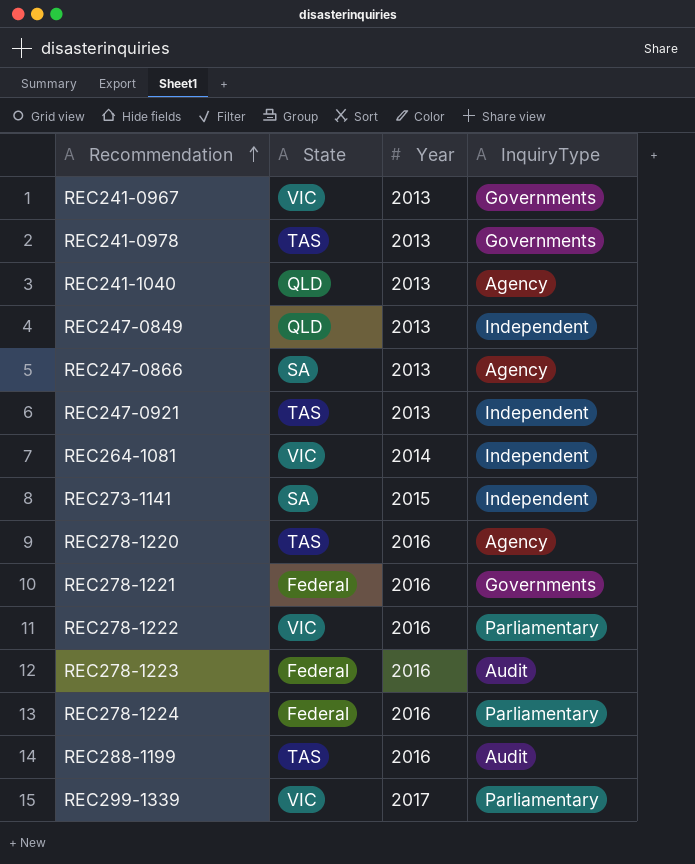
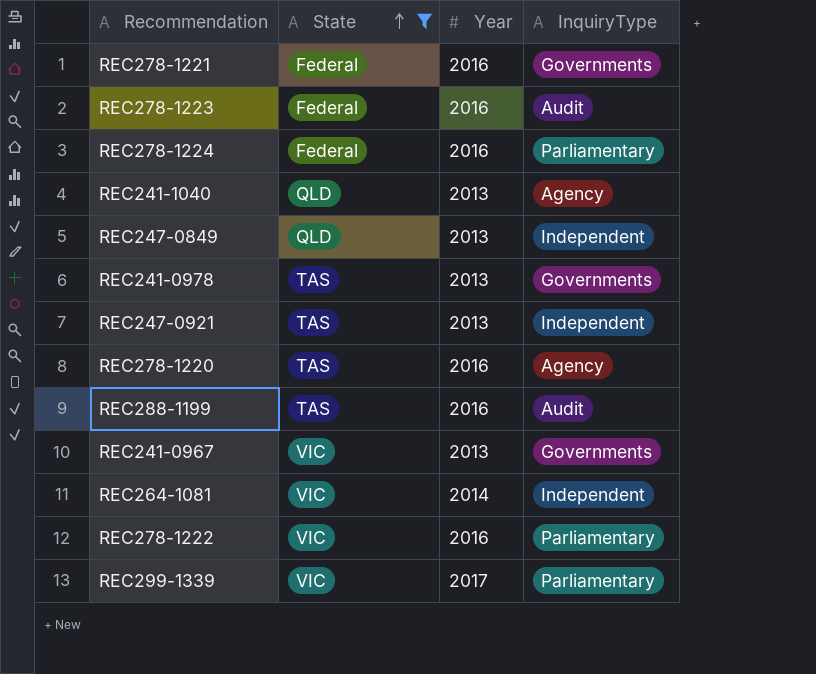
filter: none -> State != SA
row order: Recommendation ascending -> State ascending

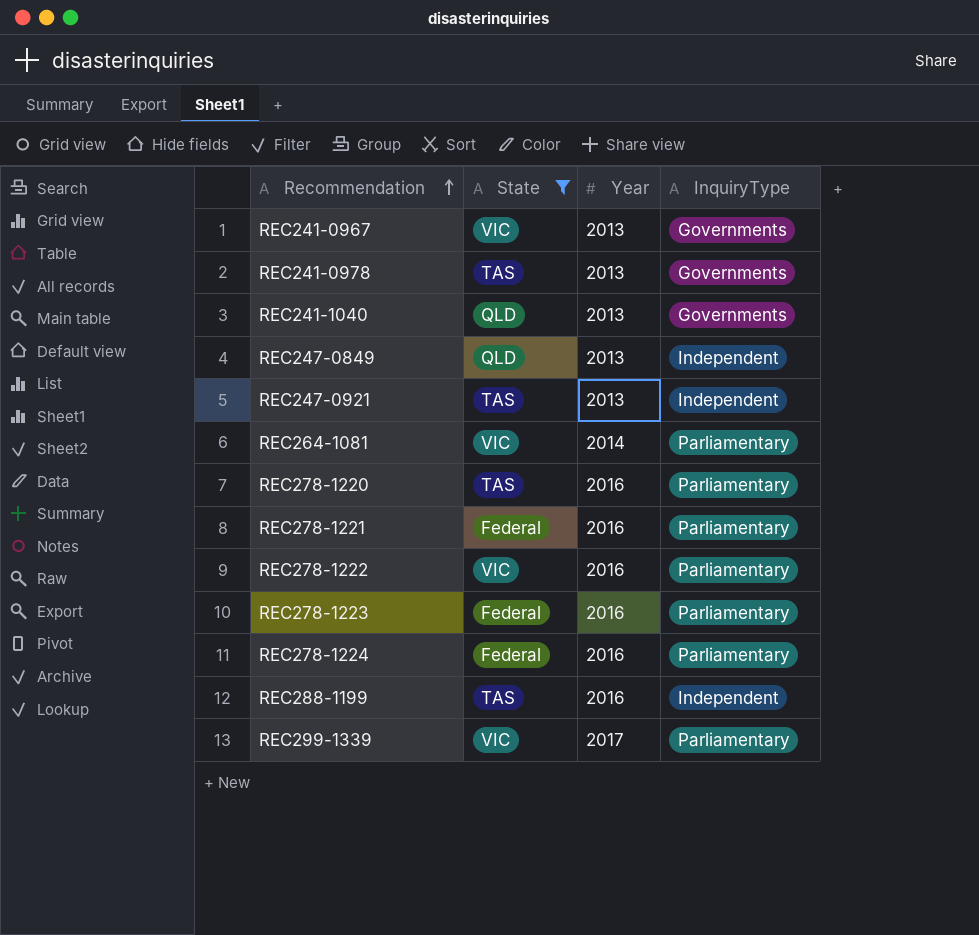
row order: State ascending -> Recommendation ascending
REC241-1040 | InquiryType: Agency -> Governments
REC264-1081 | InquiryType: Independent -> Parliamentary
REC278-1220 | InquiryType: Agency -> Parliamentary
REC278-1221 | InquiryType: Governments -> Parliamentary
REC278-1223 | InquiryType: Audit -> Parliamentary
REC288-1199 | InquiryType: Audit -> Independent

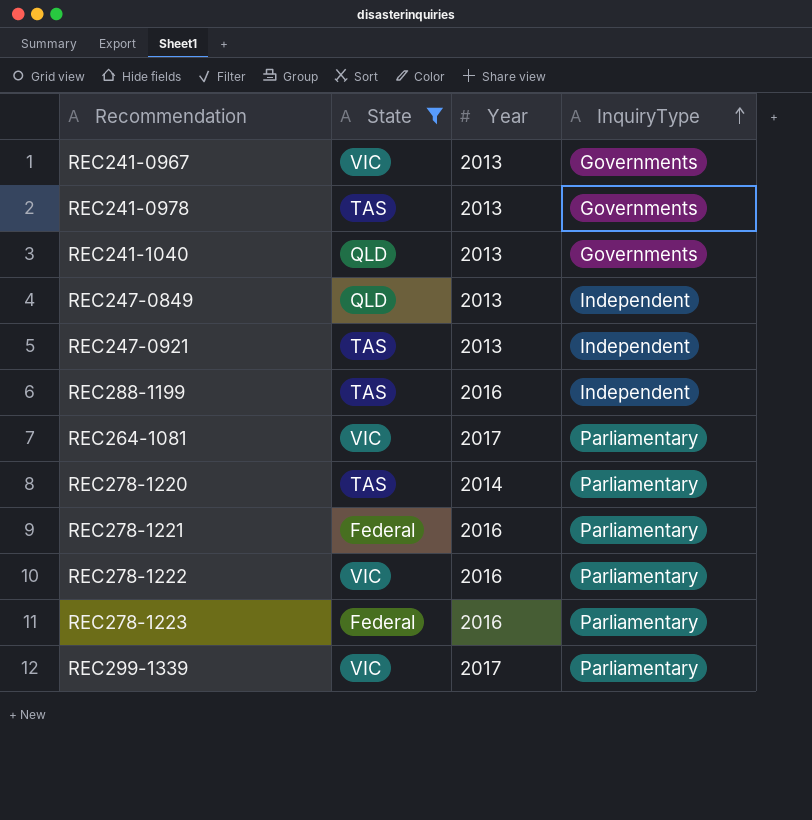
row order: Recommendation ascending -> InquiryType ascending
row REC278-1224: Federal | 2016 | Parliamentary -> none
REC264-1081 | Year: 2014 -> 2017
REC278-1220 | Year: 2016 -> 2014

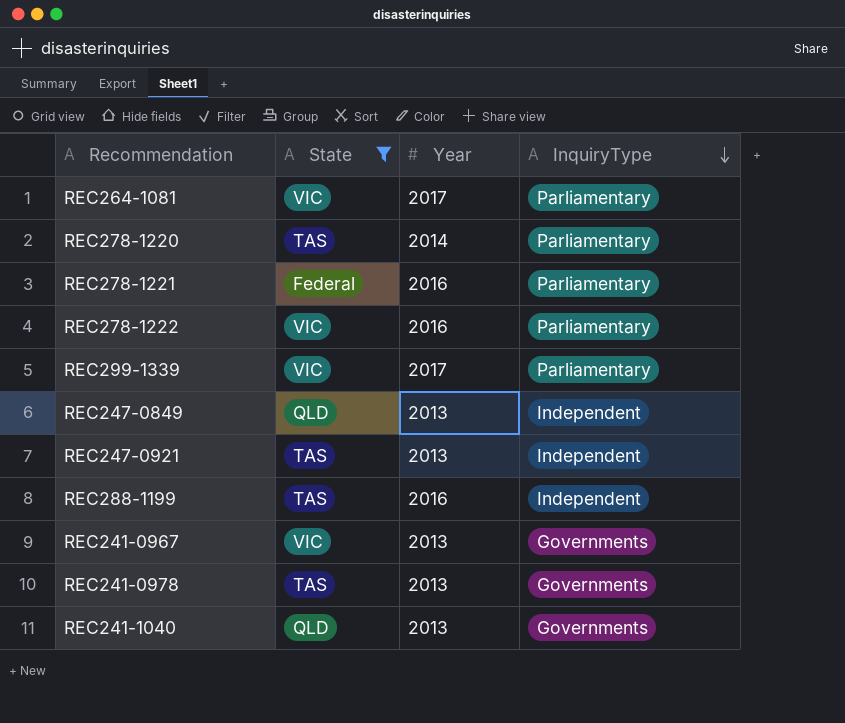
row order: InquiryType ascending -> InquiryType descending
row REC278-1223: Federal | 2016 | Parliamentary -> none

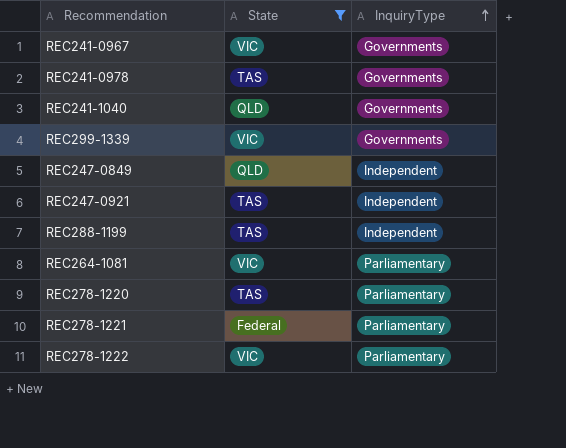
row order: InquiryType descending -> InquiryType ascending
column Year | position: 3 -> none
REC299-1339 | InquiryType: Parliamentary -> Governments

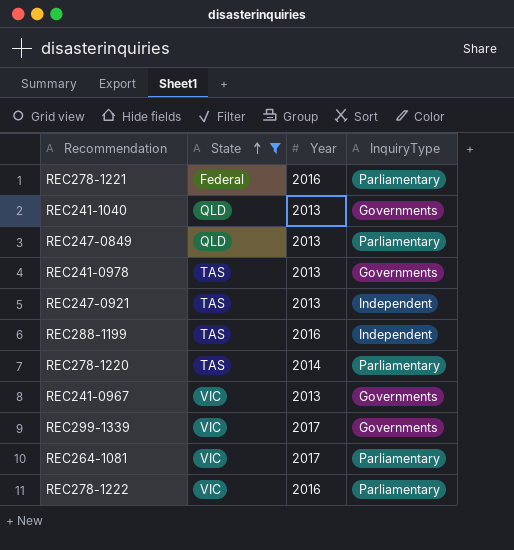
row order: InquiryType ascending -> State ascending
column Year | position: none -> 3
REC247-0849 | InquiryType: Independent -> Parliamentary

